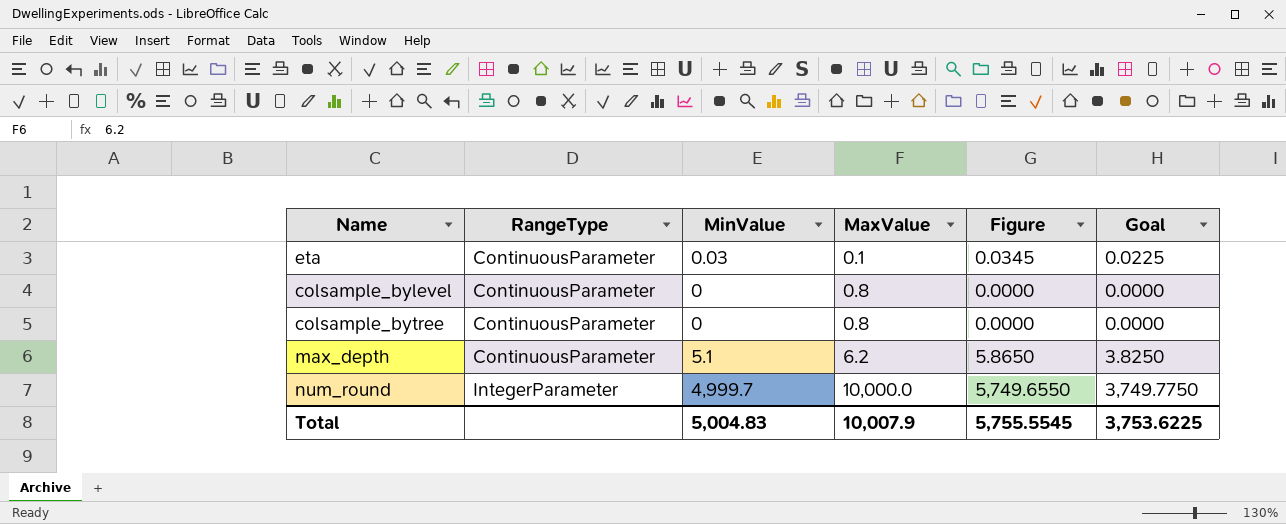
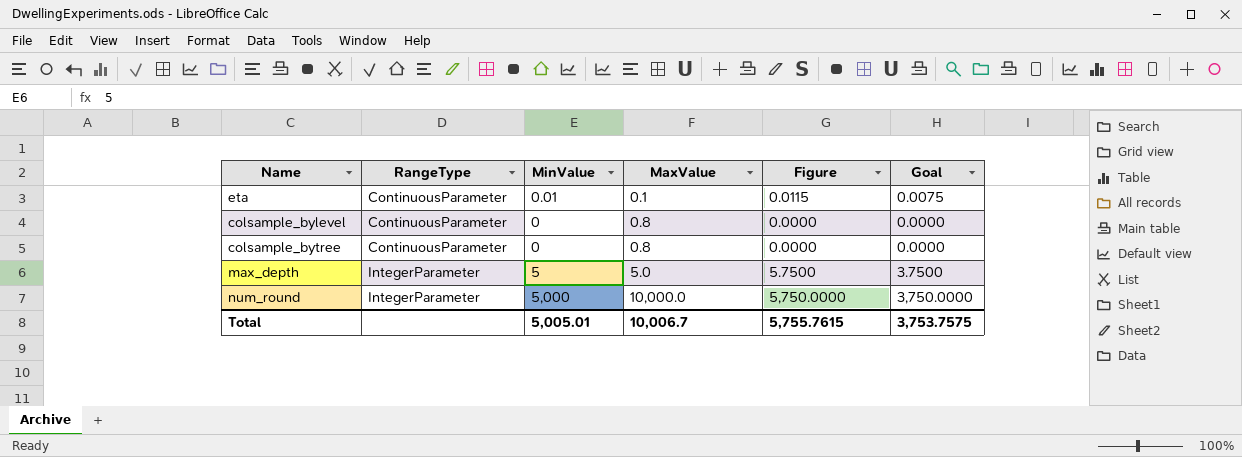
eta | MinValue: 0.03 -> 0.01
eta | Figure: 0.0345 -> 0.0115
eta | Goal: 0.0225 -> 0.0075
max_depth | RangeType: ContinuousParameter -> IntegerParameter
max_depth | MinValue: 5.1 -> 5
max_depth | MaxValue: 6.2 -> 5.0
max_depth | Figure: 5.8650 -> 5.7500
max_depth | Goal: 3.8250 -> 3.7500
num_round | MinValue: 4,999.7 -> 5,000
num_round | Figure: 5,749.6550 -> 5,750.0000
num_round | Goal: 3,749.7750 -> 3,750.0000
Total | MinValue: 5,004.83 -> 5,005.01
Total | MaxValue: 10,007.9 -> 10,006.7
Total | Figure: 5,755.5545 -> 5,755.7615
Total | Goal: 3,753.6225 -> 3,753.7575

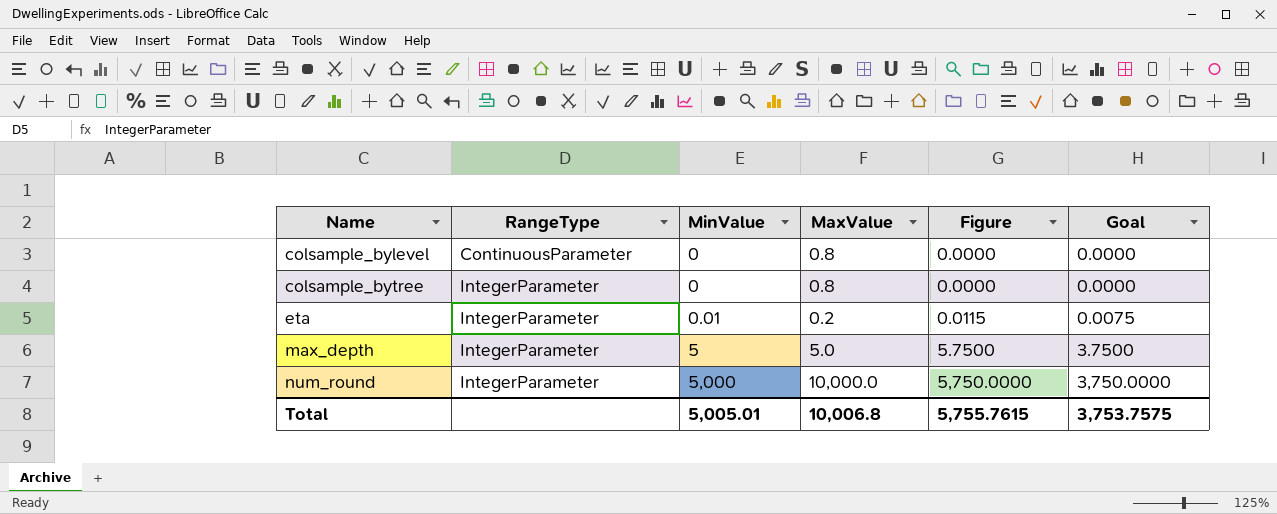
row order: RangeType ascending -> Name ascending
colsample_bytree | RangeType: ContinuousParameter -> IntegerParameter
eta | RangeType: ContinuousParameter -> IntegerParameter
eta | MaxValue: 0.1 -> 0.2
Total | MaxValue: 10,006.7 -> 10,006.8

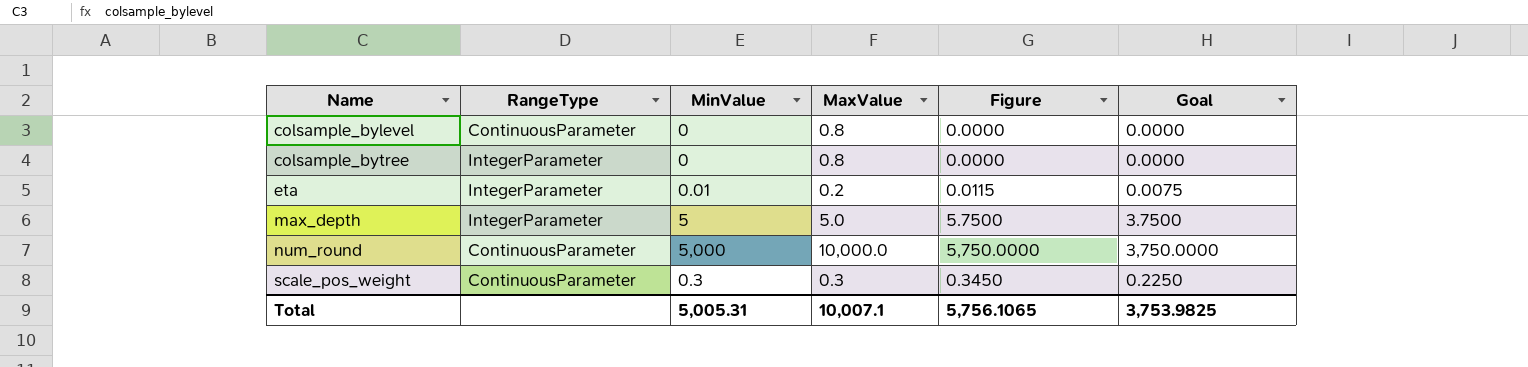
num_round | RangeType: IntegerParameter -> ContinuousParameter
row scale_pos_weight: none -> ContinuousParameter | 0.3 | 0.3 | 0.3450 | 0.2250
Total | MinValue: 5,005.01 -> 5,005.31
Total | MaxValue: 10,006.8 -> 10,007.1
Total | Figure: 5,755.7615 -> 5,756.1065
Total | Goal: 3,753.7575 -> 3,753.9825

